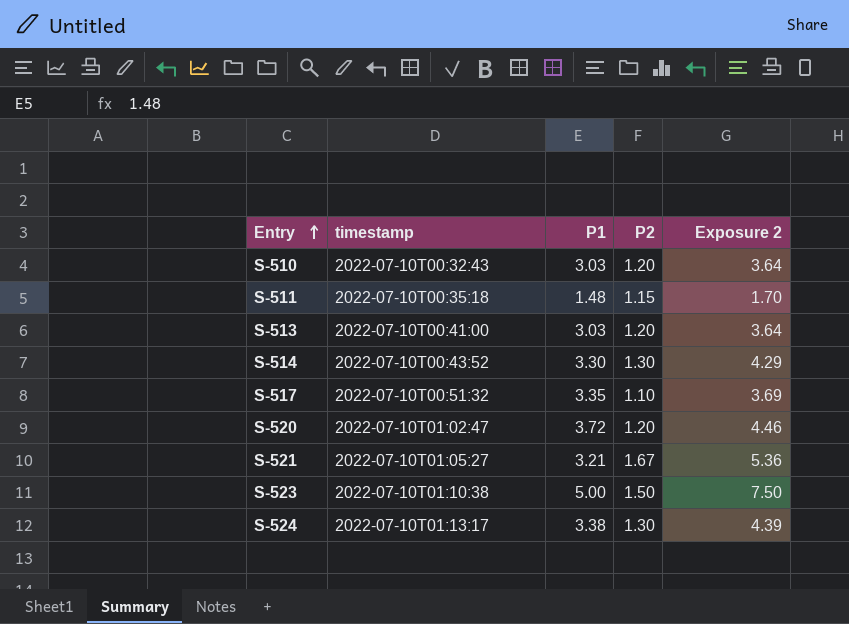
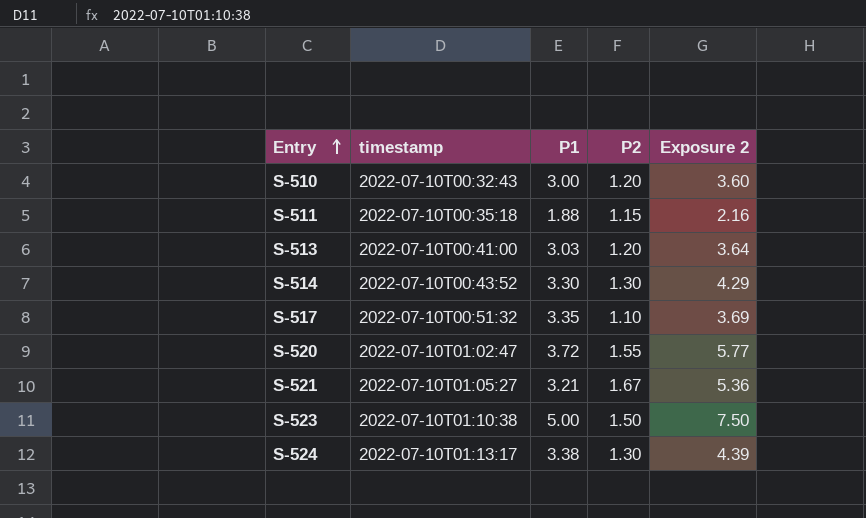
S-510 | P1: 3.03 -> 3.00
S-510 | Exposure 2: 3.64 -> 3.60
S-511 | P1: 1.48 -> 1.88
S-511 | Exposure 2: 1.70 -> 2.16
S-520 | P2: 1.20 -> 1.55
S-520 | Exposure 2: 4.46 -> 5.77

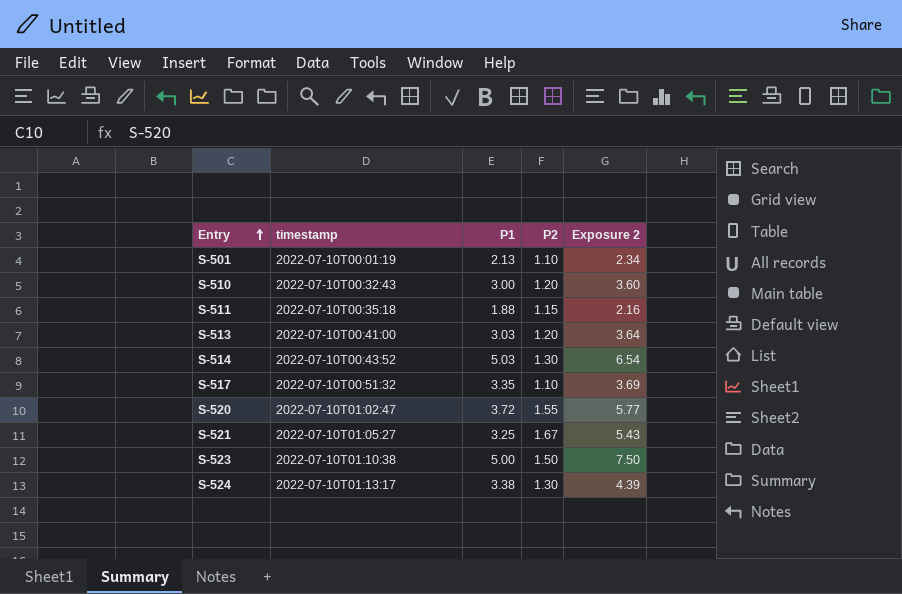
row S-501: none -> 2022-07-10T00:01:19 | 2.13 | 1.10 | 2.34
S-514 | P1: 3.30 -> 5.03
S-514 | Exposure 2: 4.29 -> 6.54
S-521 | P1: 3.21 -> 3.25
S-521 | Exposure 2: 5.36 -> 5.43

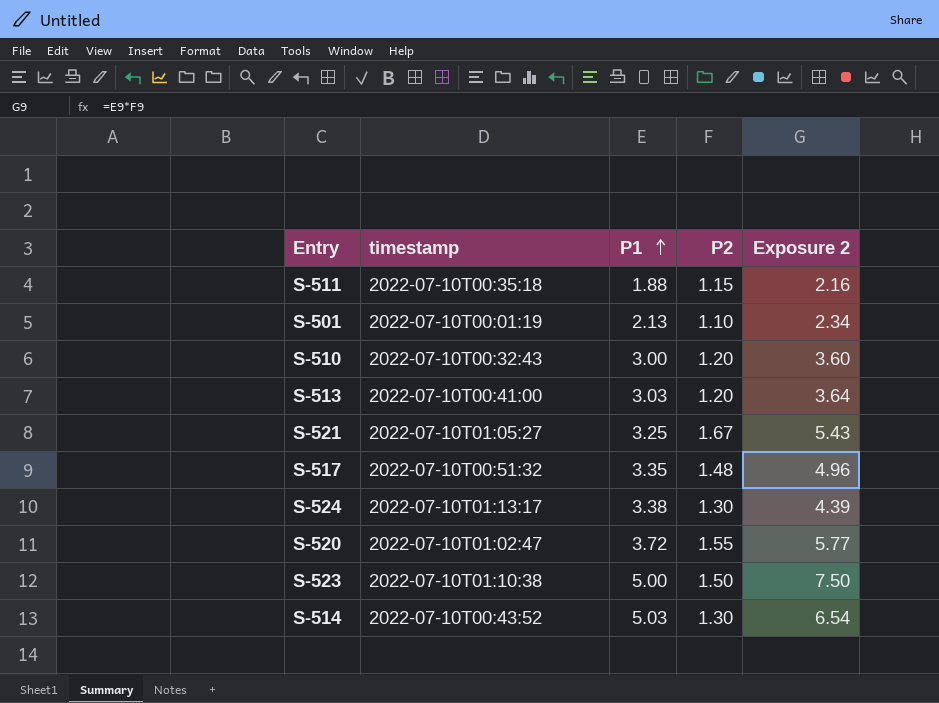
row order: Entry ascending -> P1 ascending
S-517 | P2: 1.10 -> 1.48
S-517 | Exposure 2: 3.69 -> 4.96

